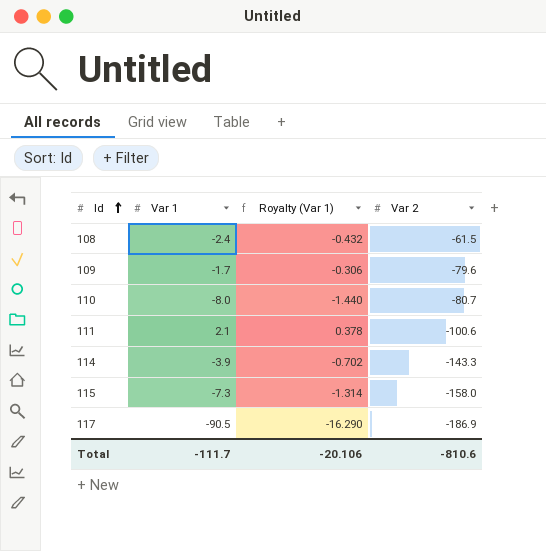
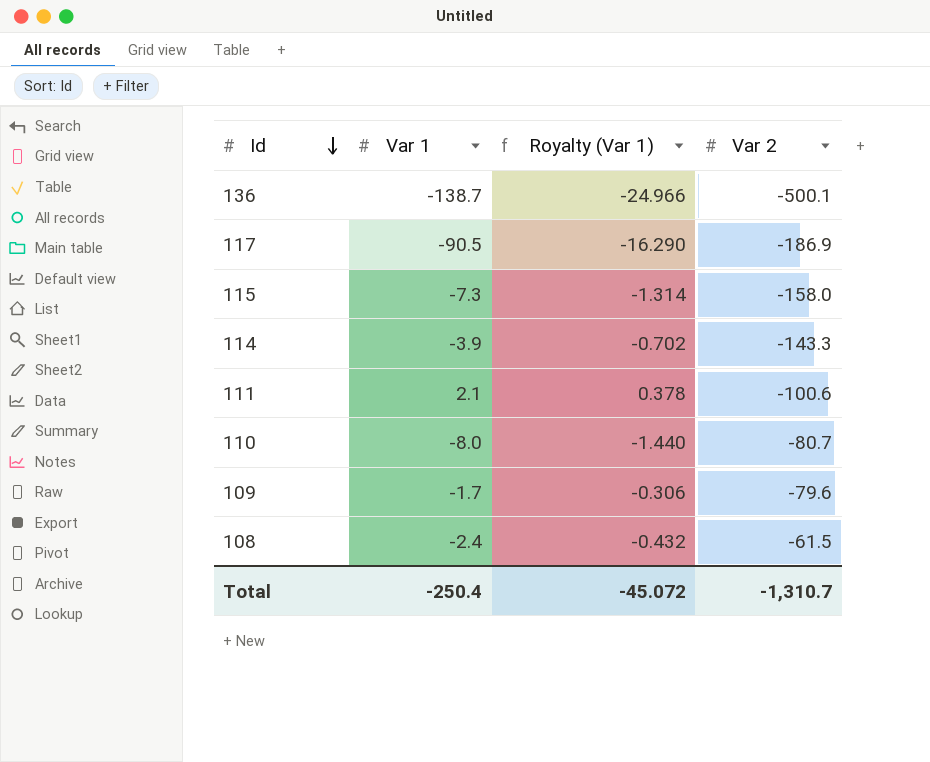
row order: Id ascending -> Id descending
row 136: none -> -138.7 | -24.966 | -500.1
Total | Var 1: -111.7 -> -250.4
Total | Royalty (Var 1): -20.106 -> -45.072
Total | Var 2: -810.6 -> -1,310.7

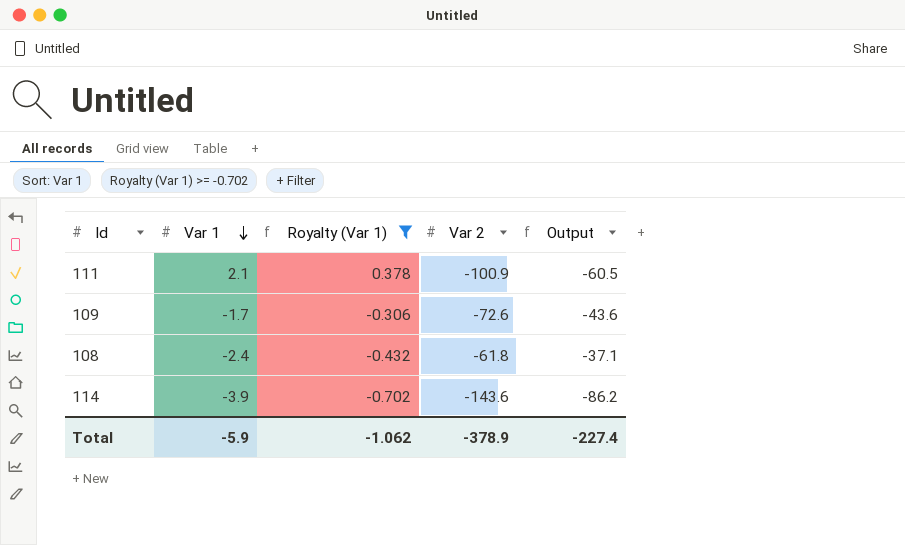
filter: none -> Royalty (Var 1) >= -0.702
row order: Id descending -> Var 1 descending
column Output | formula: none -> [Var 2] * 0.6
111 | Var 2: -100.6 -> -100.9
109 | Var 2: -79.6 -> -72.6
108 | Var 2: -61.5 -> -61.8
114 | Var 2: -143.3 -> -143.6
Total | Var 1: -250.4 -> -5.9
Total | Royalty (Var 1): -45.072 -> -1.062
Total | Var 2: -1,310.7 -> -378.9

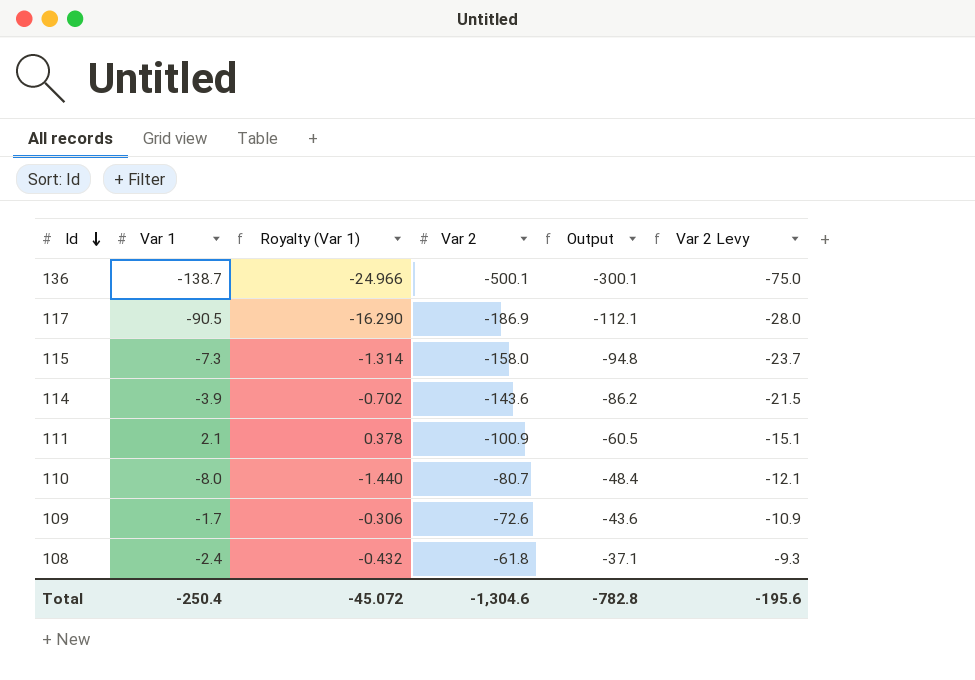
filter: Royalty (Var 1) >= -0.702 -> none
row order: Var 1 descending -> Id descending
column Var 2 Levy | formula: none -> [Var 2] * 0.15
Total | Var 1: -5.9 -> -250.4
Total | Royalty (Var 1): -1.062 -> -45.072
Total | Var 2: -378.9 -> -1,304.6
Total | Output: -227.4 -> -782.8

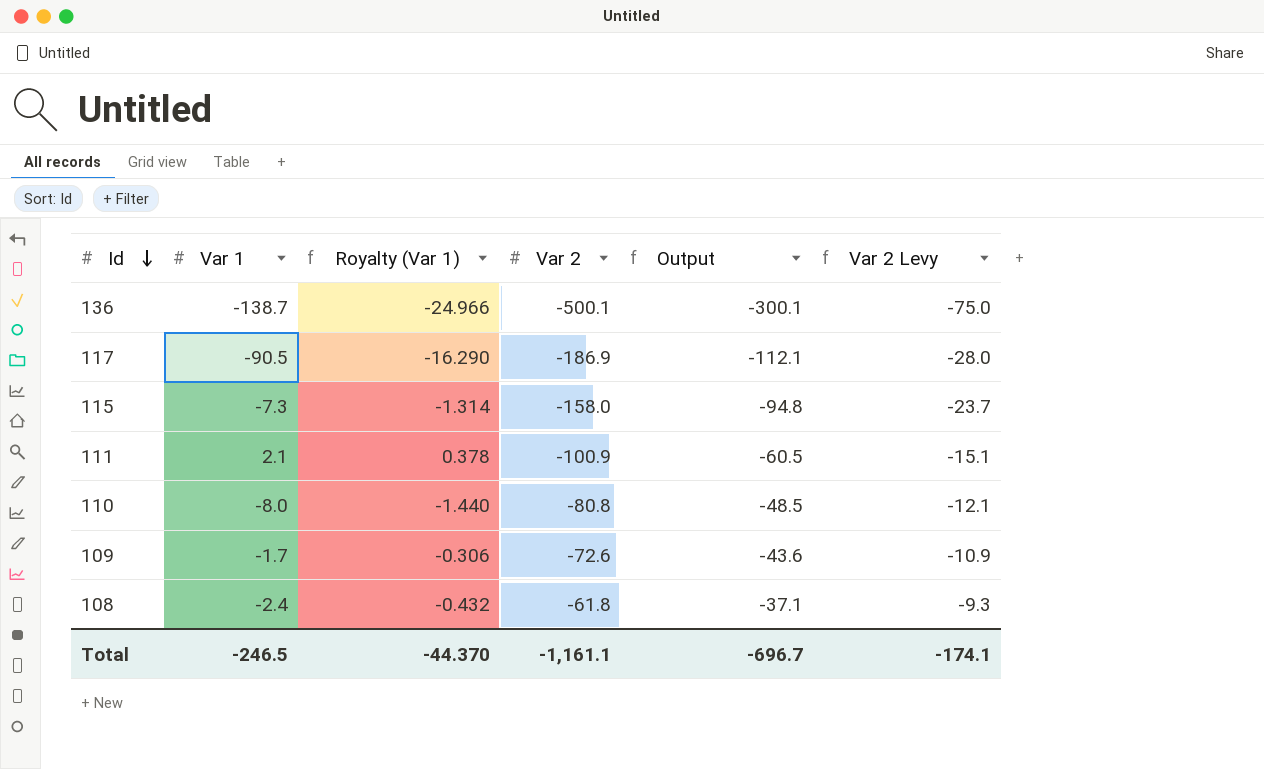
row 114: -3.9 | -0.702 | -143.6 | -86.2 | -21.5 -> none
110 | Var 2: -80.7 -> -80.8
110 | Output: -48.4 -> -48.5
Total | Var 1: -250.4 -> -246.5
Total | Royalty (Var 1): -45.072 -> -44.370
Total | Var 2: -1,304.6 -> -1,161.1
Total | Output: -782.8 -> -696.7
Total | Var 2 Levy: -195.6 -> -174.1

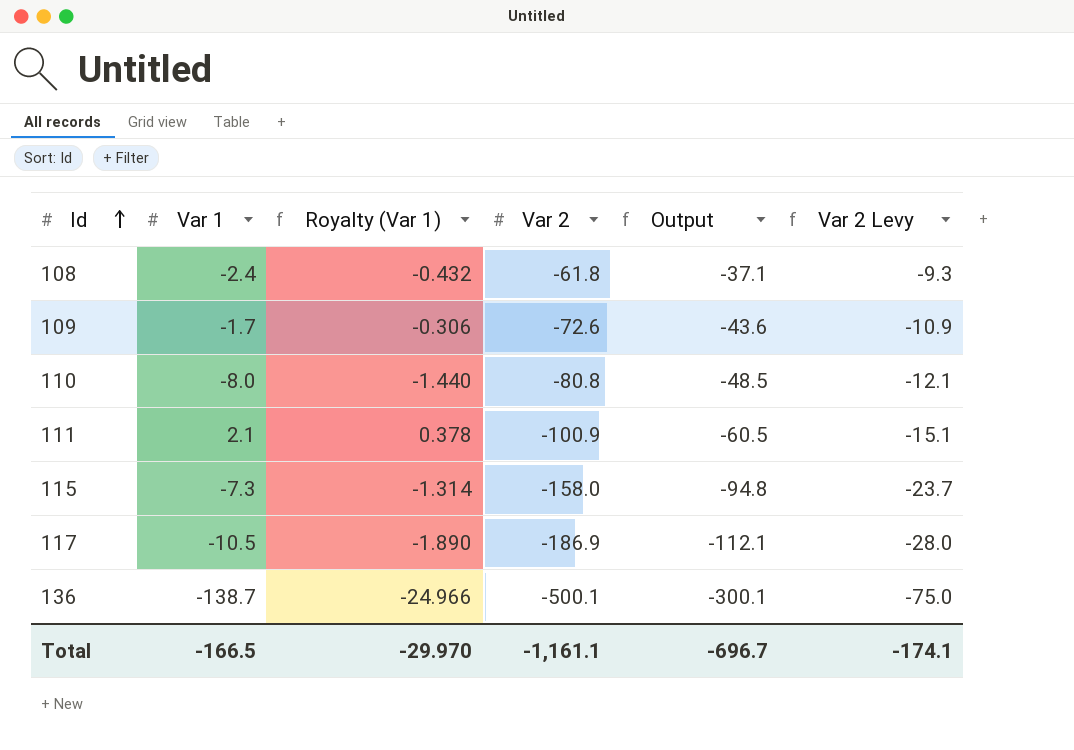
row order: Id descending -> Id ascending
117 | Var 1: -90.5 -> -10.5
117 | Royalty (Var 1): -16.290 -> -1.890
Total | Var 1: -246.5 -> -166.5
Total | Royalty (Var 1): -44.370 -> -29.970

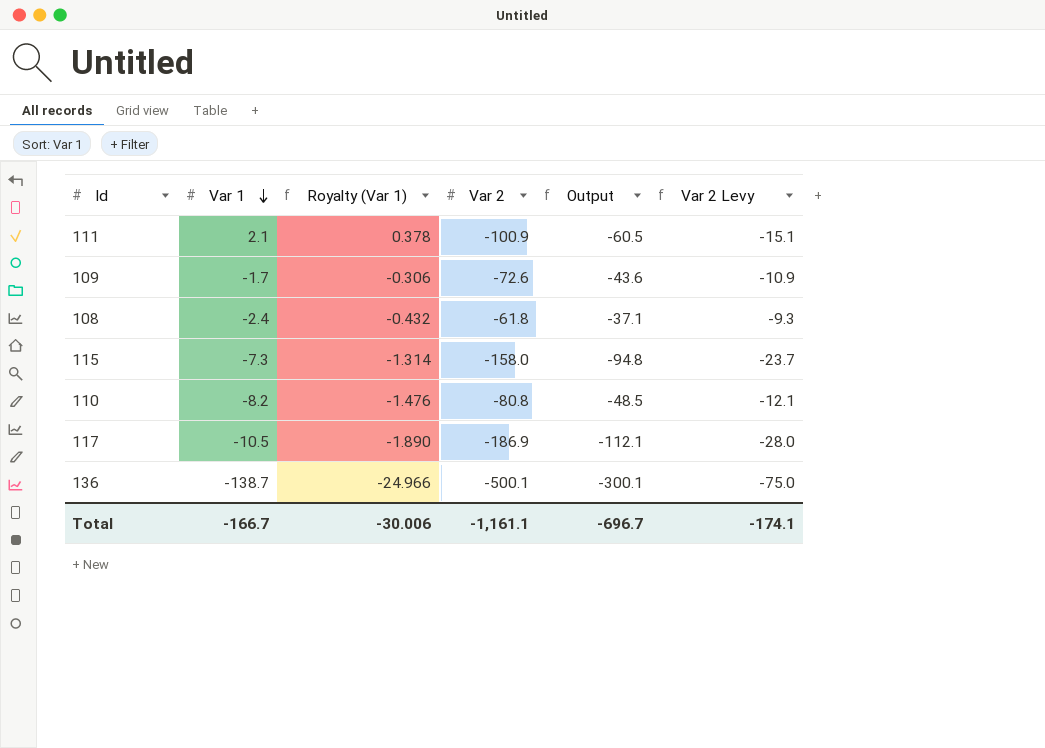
row order: Id ascending -> Var 1 descending
110 | Var 1: -8.0 -> -8.2
110 | Royalty (Var 1): -1.440 -> -1.476
Total | Var 1: -166.5 -> -166.7
Total | Royalty (Var 1): -29.970 -> -30.006

